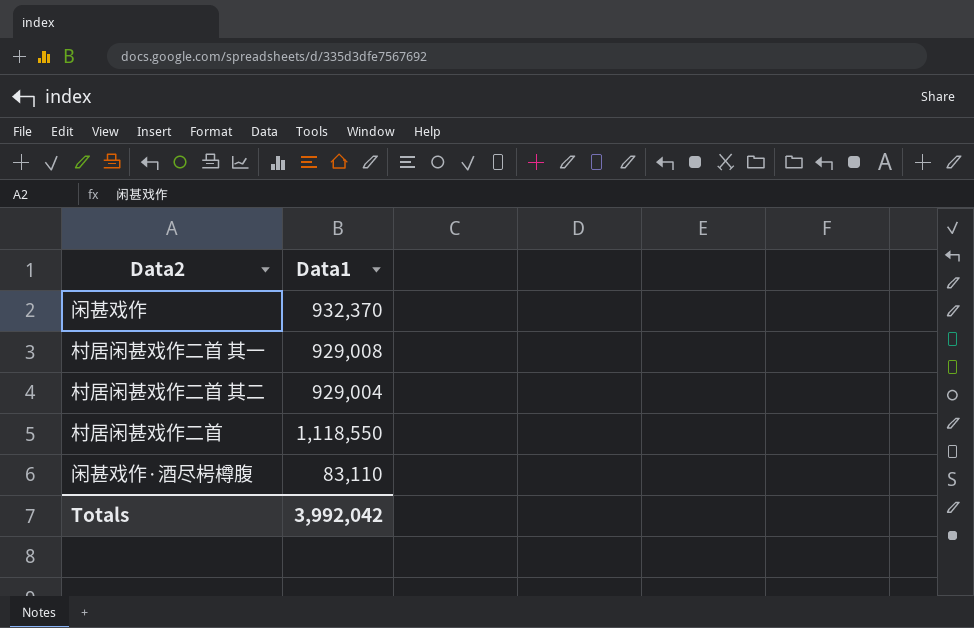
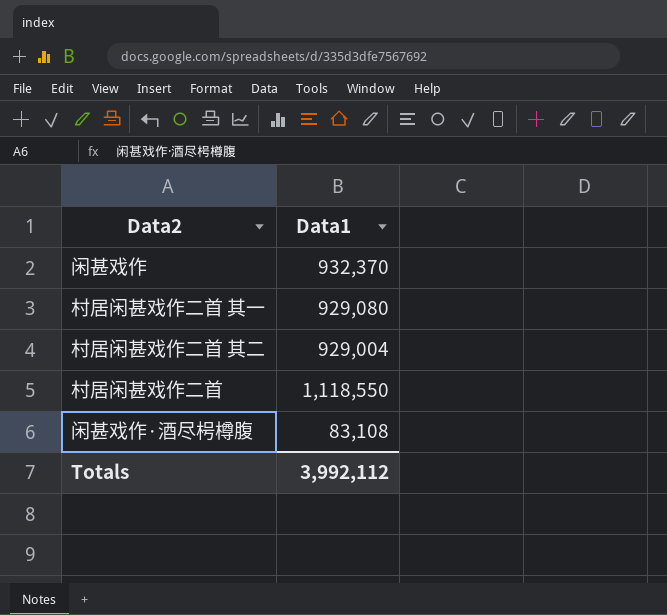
村居闲甚戏作二首 其一 | Data1: 929,008 -> 929,080
闲甚戏作·酒尽枵樽腹 | Data1: 83,110 -> 83,108
Totals | Data1: 3,992,042 -> 3,992,112

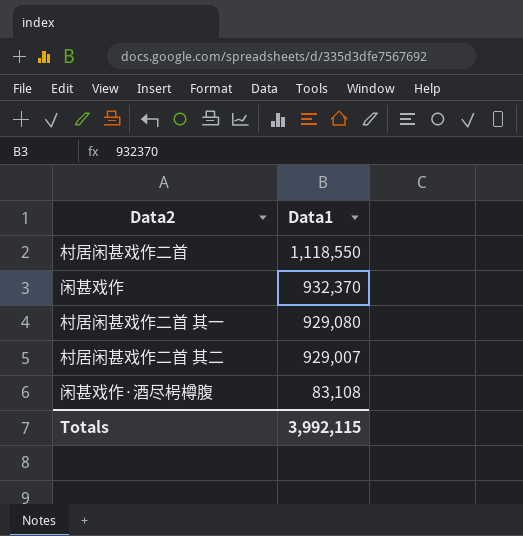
row order: none -> Data1 descending
村居闲甚戏作二首 其二 | Data1: 929,004 -> 929,007
Totals | Data1: 3,992,112 -> 3,992,115

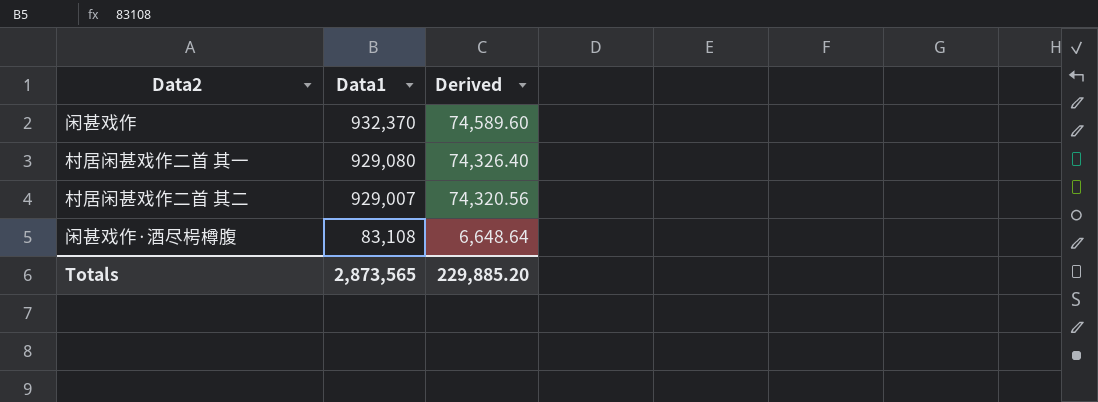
column Derived | formula: none -> [Data1] * 0.08
row 村居闲甚戏作二首: 1,118,550 -> none
Totals | Data1: 3,992,115 -> 2,873,565

